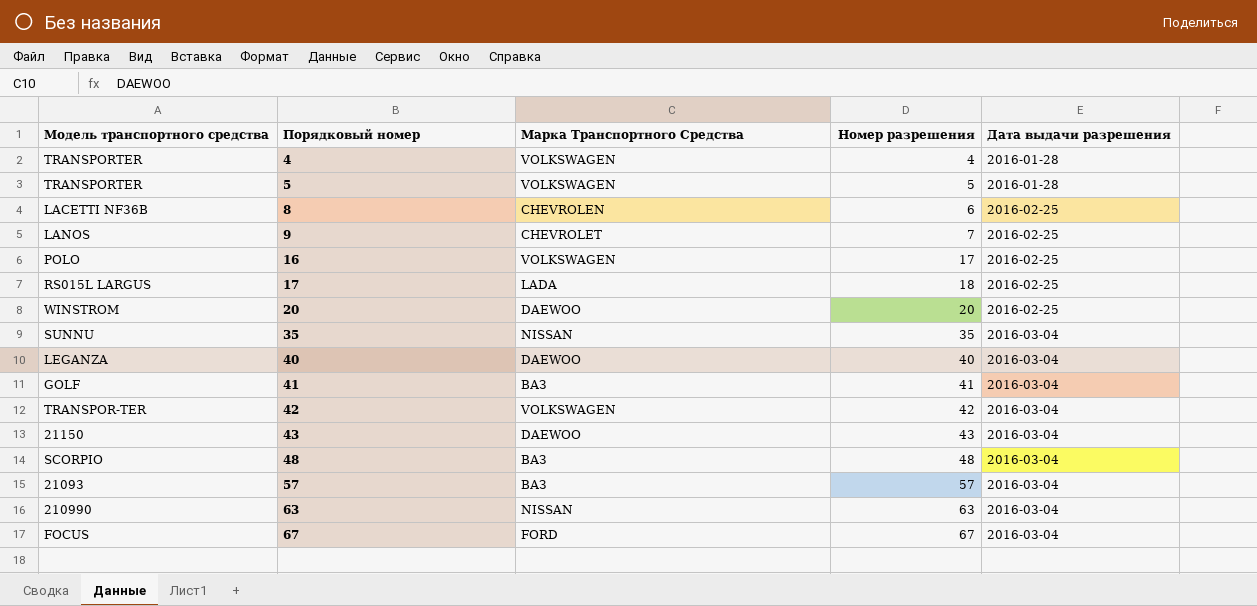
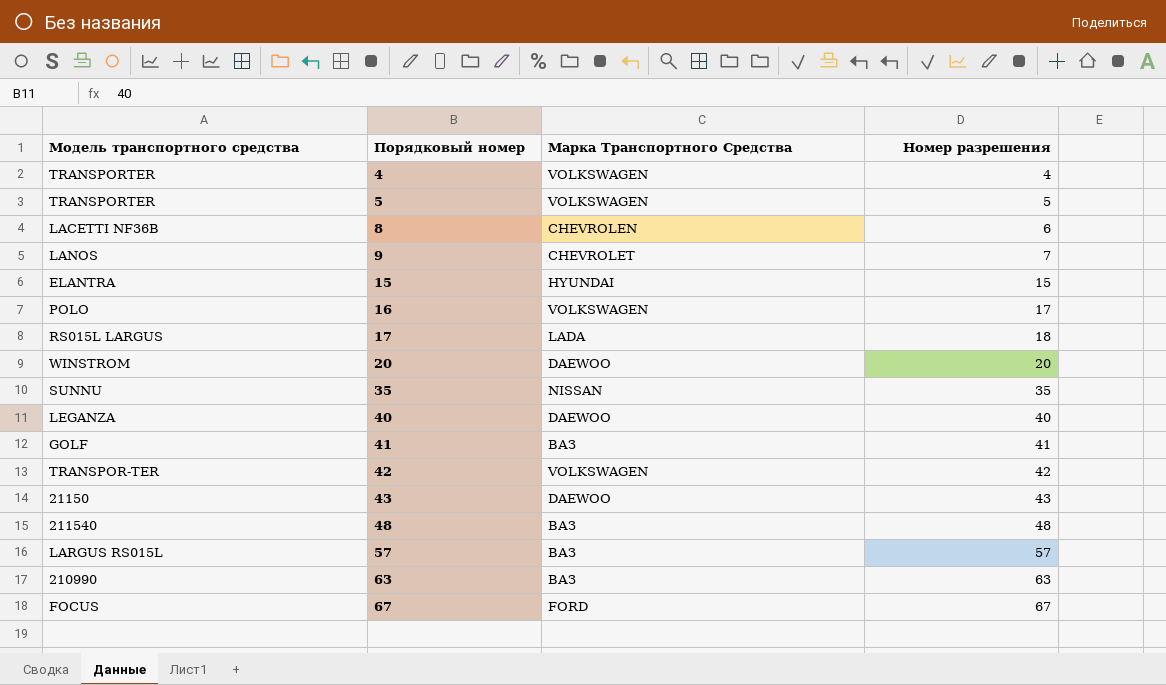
column Дата выдачи разрешения | position: 5 -> none
row 15: none -> ELANTRA | HYUNDAI | 15
48 | Модель транспортного средства: SCORPIO -> 211540
57 | Модель транспортного средства: 21093 -> LARGUS RS015L
63 | Марка Транспортного Средства: NISSAN -> ВАЗ

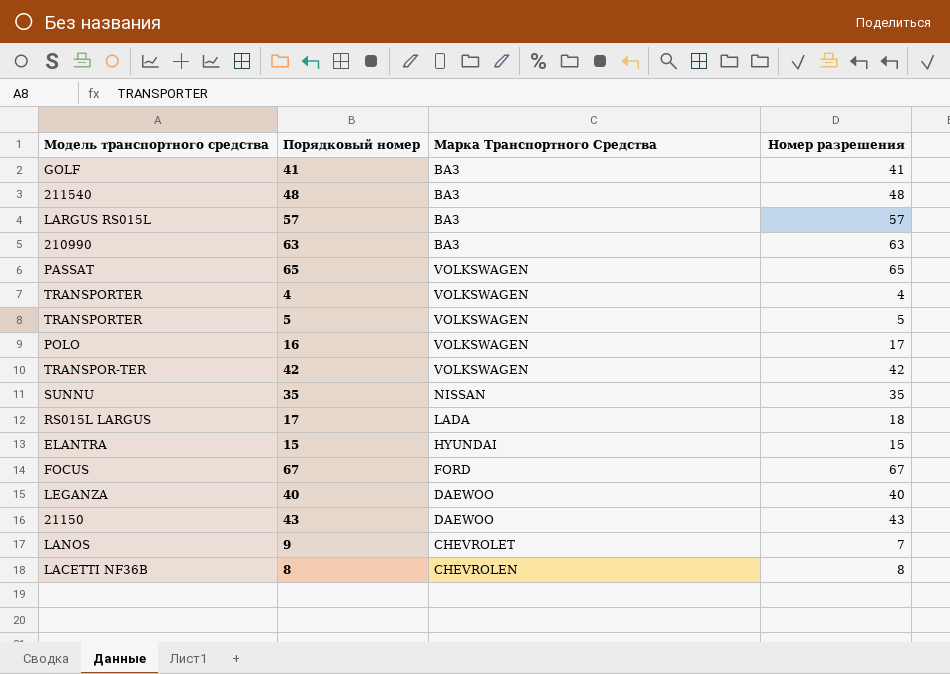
row order: Порядковый номер ascending -> Марка Транспортного Средства descending
row 20: WINSTROM | DAEWOO | 20 -> none
row 65: none -> PASSAT | VOLKSWAGEN | 65
8 | Номер разрешения: 6 -> 8

